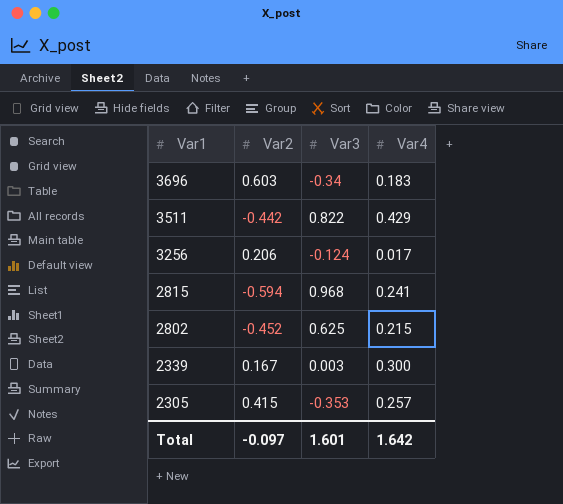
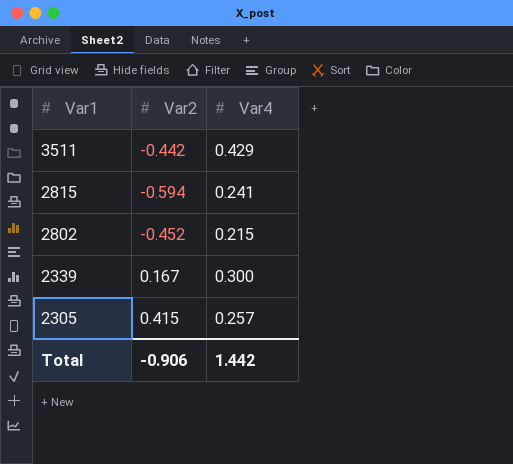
column Var3 | position: 3 -> none
row 3696: 0.603 | -0.34 | 0.183 -> none
row 3256: 0.206 | -0.124 | 0.017 -> none
Total | Var2: -0.097 -> -0.906
Total | Var4: 1.642 -> 1.442

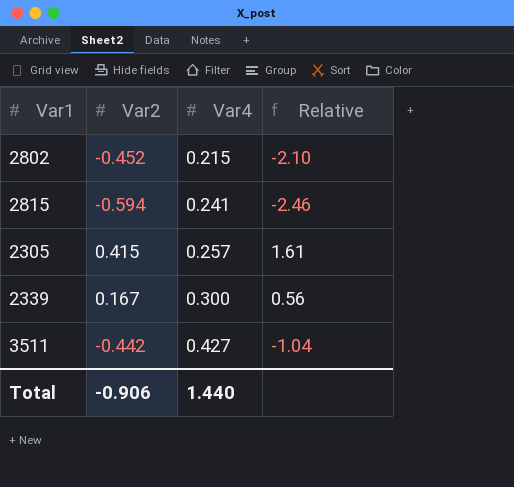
row order: Var1 descending -> Var4 ascending
column Relative | formula: none -> [Var2] / [Var4]
3511 | Var4: 0.429 -> 0.427
Total | Var4: 1.442 -> 1.440

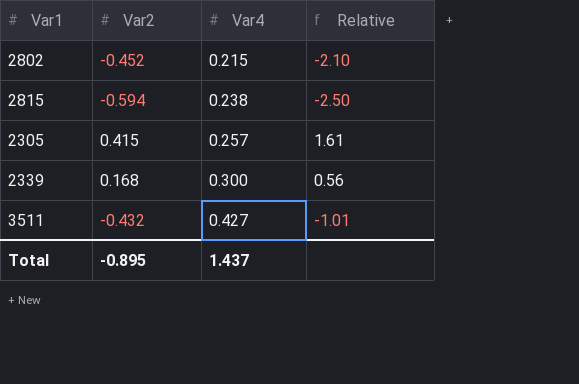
2815 | Var4: 0.241 -> 0.238
2815 | Relative: -2.46 -> -2.50
2339 | Var2: 0.167 -> 0.168
3511 | Var2: -0.442 -> -0.432
3511 | Relative: -1.04 -> -1.01
Total | Var2: -0.906 -> -0.895
Total | Var4: 1.440 -> 1.437

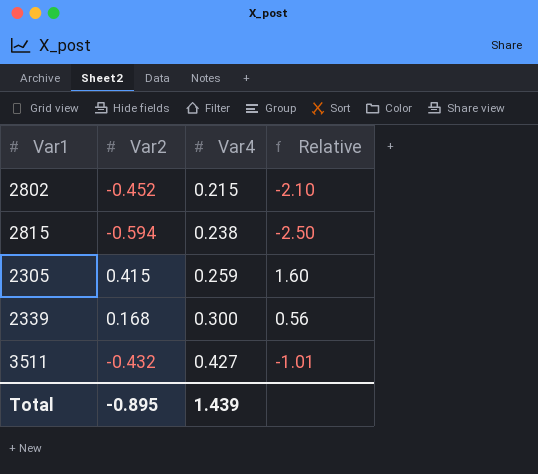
2305 | Var4: 0.257 -> 0.259
2305 | Relative: 1.61 -> 1.60
Total | Var4: 1.437 -> 1.439

